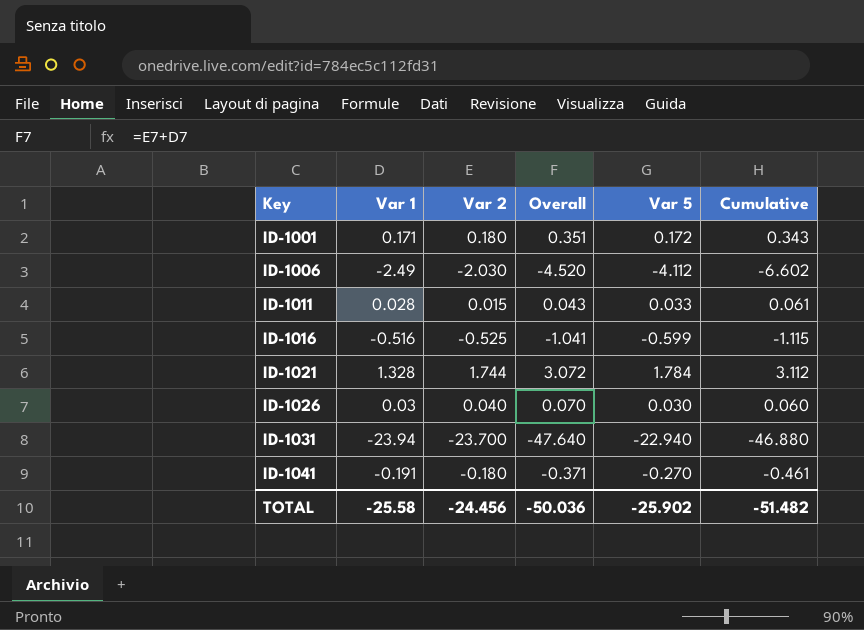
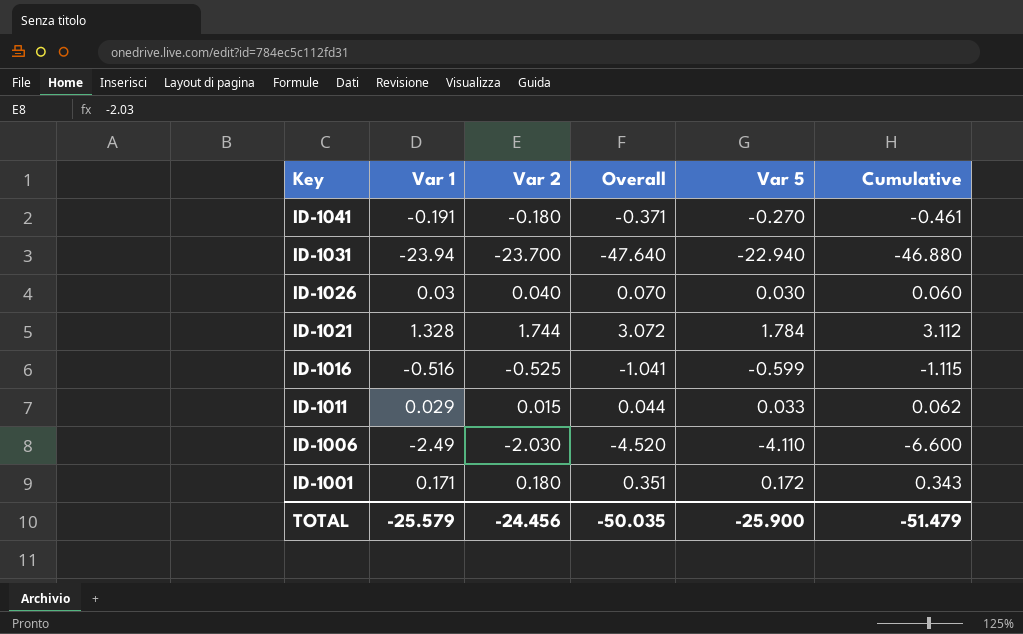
row order: Key ascending -> Key descending
ID-1011 | Var 1: 0.028 -> 0.029
ID-1011 | Overall: 0.043 -> 0.044
ID-1011 | Cumulative: 0.061 -> 0.062
ID-1006 | Var 5: -4.112 -> -4.110
ID-1006 | Cumulative: -6.602 -> -6.600
TOTAL | Var 1: -25.58 -> -25.579
TOTAL | Overall: -50.036 -> -50.035
TOTAL | Var 5: -25.902 -> -25.900
TOTAL | Cumulative: -51.482 -> -51.479

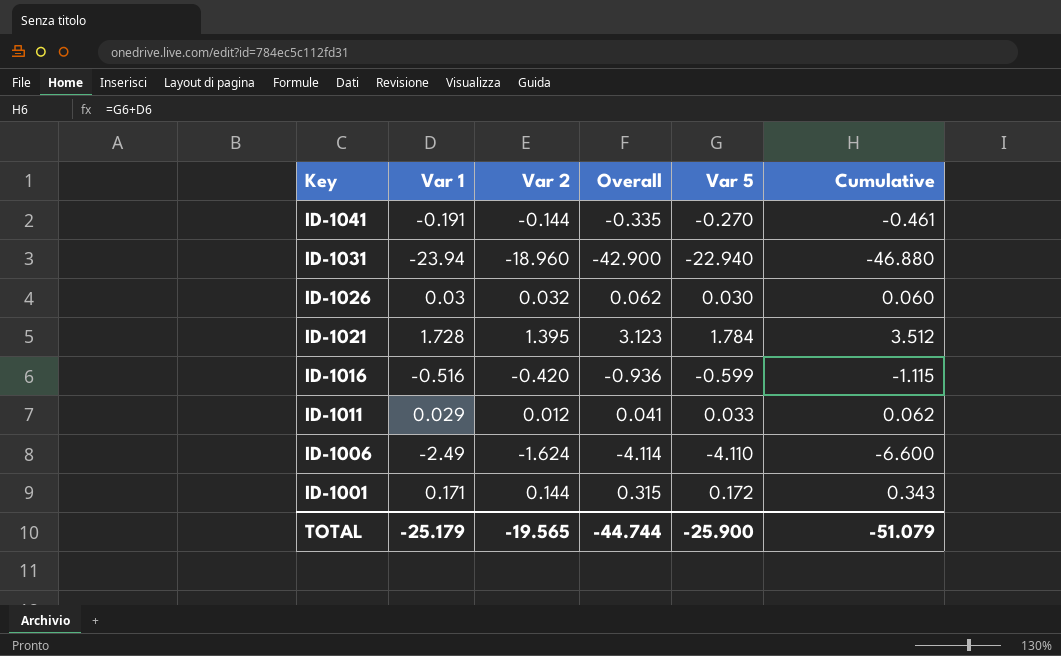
ID-1041 | Var 2: -0.180 -> -0.144
ID-1041 | Overall: -0.371 -> -0.335
ID-1031 | Var 2: -23.700 -> -18.960
ID-1031 | Overall: -47.640 -> -42.900
ID-1026 | Var 2: 0.040 -> 0.032
ID-1026 | Overall: 0.070 -> 0.062
ID-1021 | Var 1: 1.328 -> 1.728
ID-1021 | Var 2: 1.744 -> 1.395
ID-1021 | Overall: 3.072 -> 3.123
ID-1021 | Cumulative: 3.112 -> 3.512
ID-1016 | Var 2: -0.525 -> -0.420
ID-1016 | Overall: -1.041 -> -0.936
ID-1011 | Var 2: 0.015 -> 0.012
ID-1011 | Overall: 0.044 -> 0.041
ID-1006 | Var 2: -2.030 -> -1.624
ID-1006 | Overall: -4.520 -> -4.114
ID-1001 | Var 2: 0.180 -> 0.144
ID-1001 | Overall: 0.351 -> 0.315
TOTAL | Var 1: -25.579 -> -25.179
TOTAL | Var 2: -24.456 -> -19.565
TOTAL | Overall: -50.035 -> -44.744
TOTAL | Cumulative: -51.479 -> -51.079

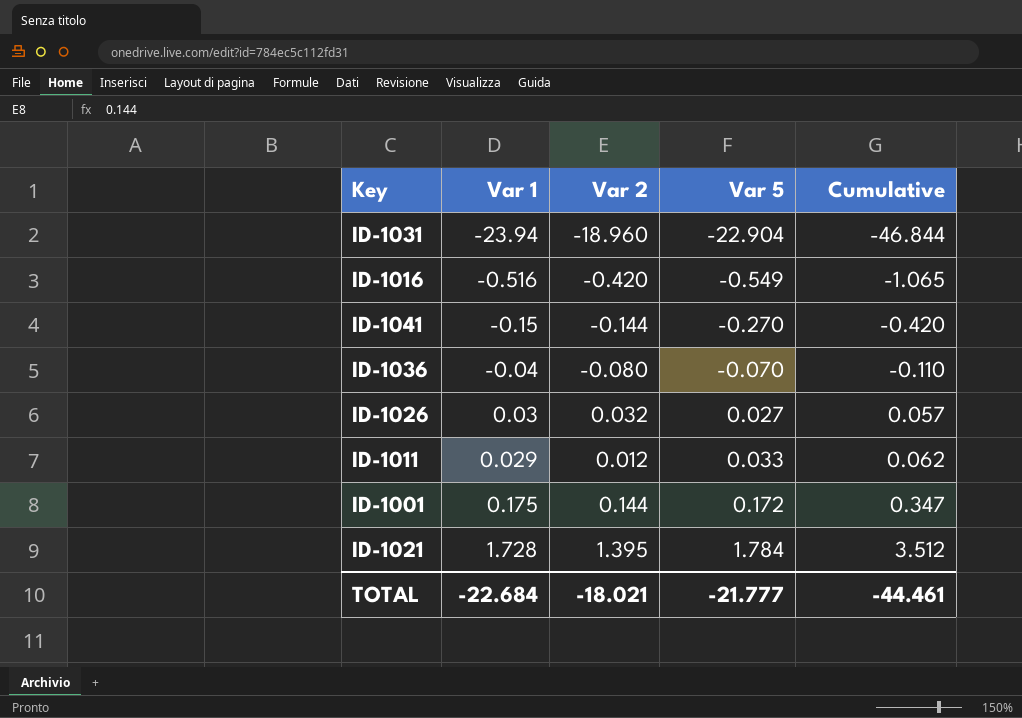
row order: Key descending -> Var 5 ascending
column Overall | formula: [Var 1] + [Var 2] -> none
row ID-1006: -2.49 | -1.624 | -4.114 | -4.110 | -6.600 -> none
ID-1031 | Var 5: -22.940 -> -22.904
ID-1031 | Cumulative: -46.880 -> -46.844
ID-1016 | Var 5: -0.599 -> -0.549
ID-1016 | Cumulative: -1.115 -> -1.065
ID-1041 | Var 1: -0.191 -> -0.15
ID-1041 | Cumulative: -0.461 -> -0.420
row ID-1036: none -> -0.04 | -0.080 | -0.070 | -0.110
ID-1026 | Var 5: 0.030 -> 0.027
ID-1026 | Cumulative: 0.060 -> 0.057
ID-1001 | Var 1: 0.171 -> 0.175
ID-1001 | Cumulative: 0.343 -> 0.347
TOTAL | Var 1: -25.179 -> -22.684
TOTAL | Var 2: -19.565 -> -18.021
TOTAL | Var 5: -25.900 -> -21.777
TOTAL | Cumulative: -51.079 -> -44.461

